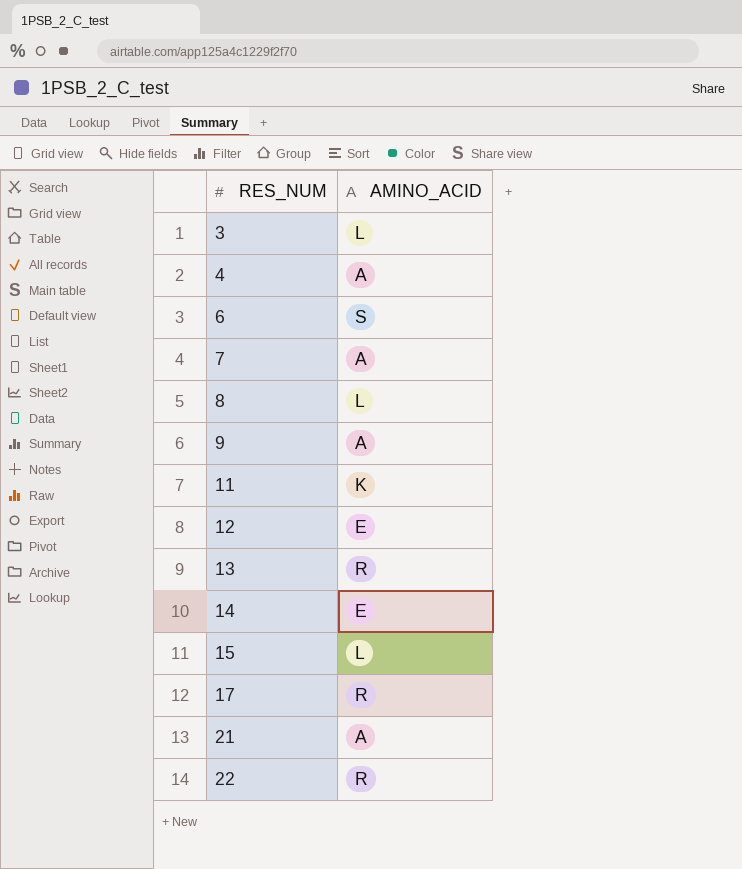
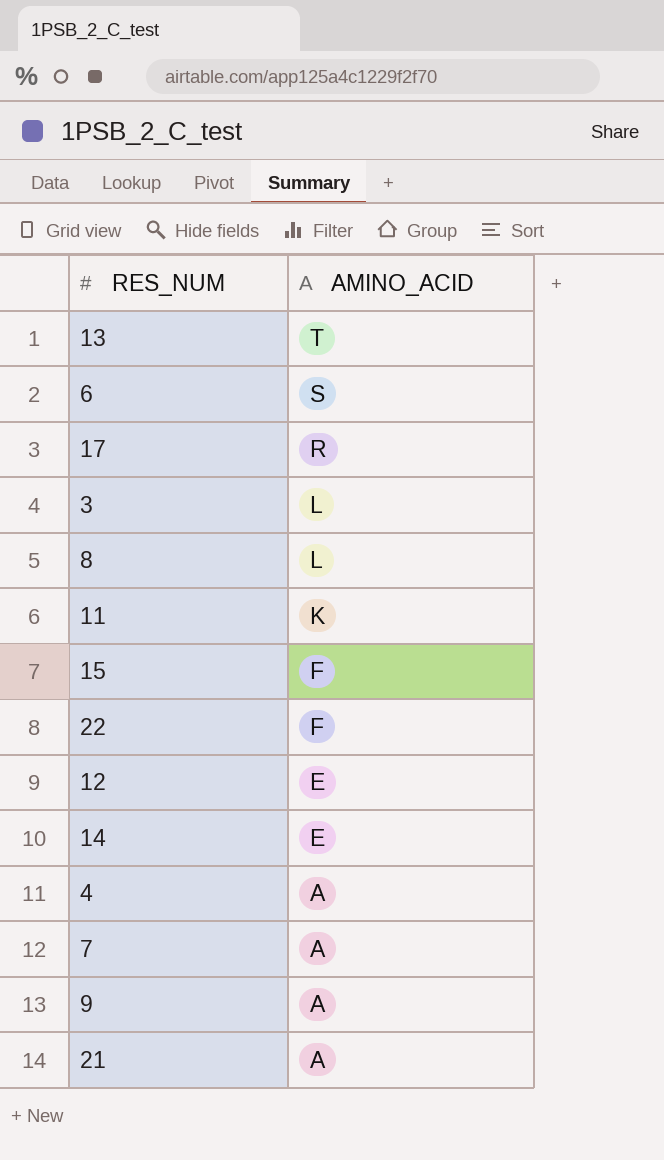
row order: RES_NUM ascending -> AMINO_ACID descending
13 | AMINO_ACID: R -> T
15 | AMINO_ACID: L -> F
22 | AMINO_ACID: R -> F

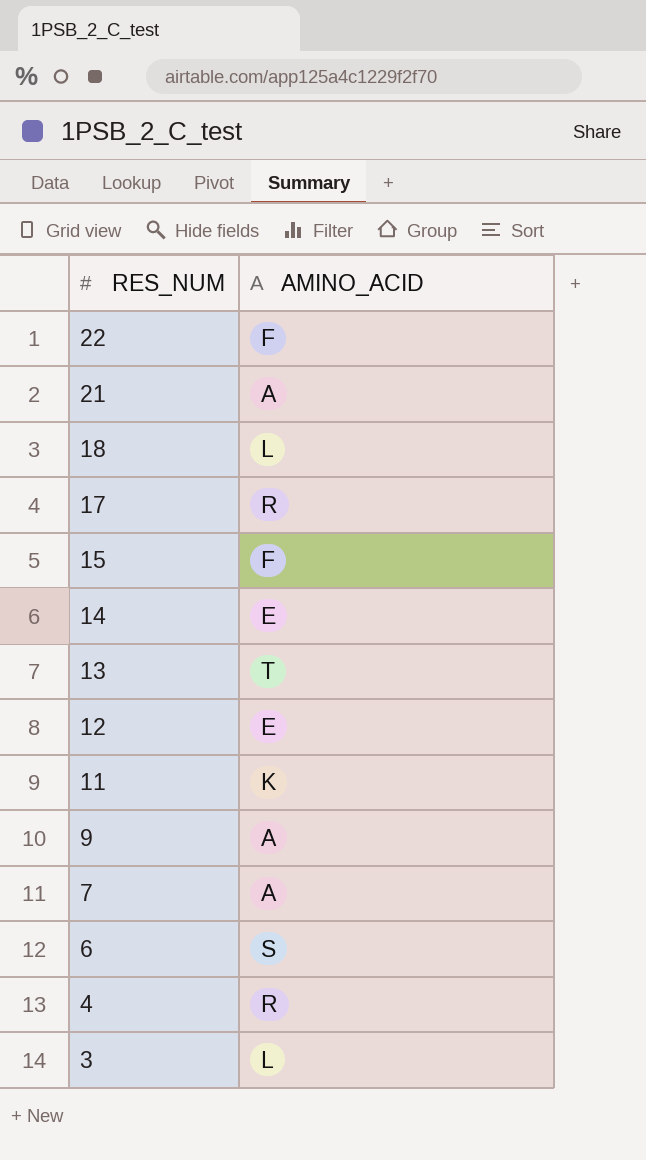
row order: AMINO_ACID descending -> RES_NUM descending
row 8: L -> none
row 18: none -> L
4 | AMINO_ACID: A -> R

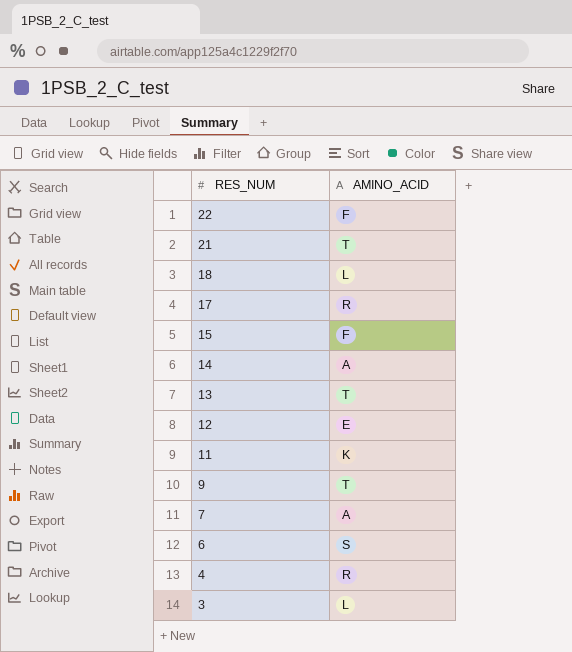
21 | AMINO_ACID: A -> T
14 | AMINO_ACID: E -> A
9 | AMINO_ACID: A -> T

